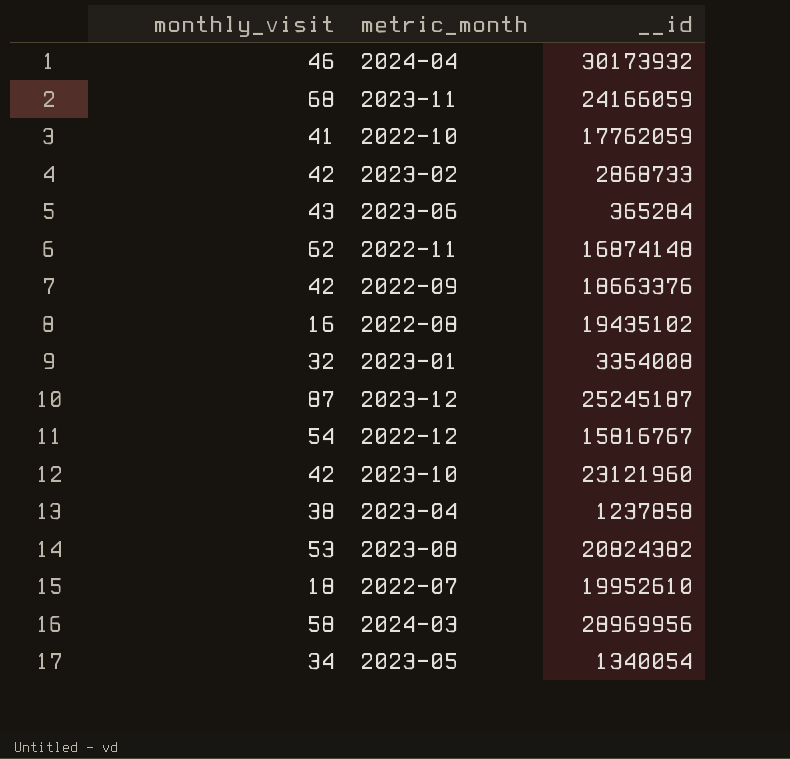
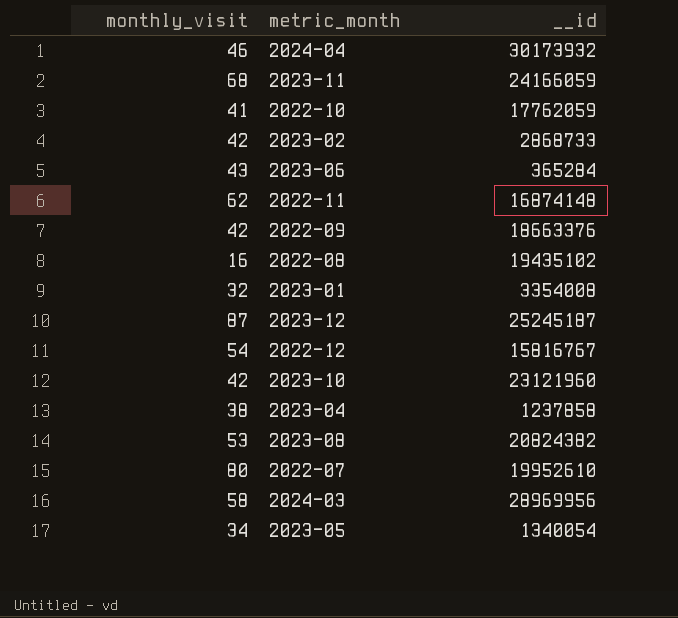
2022-07 | monthly_visit: 18 -> 80

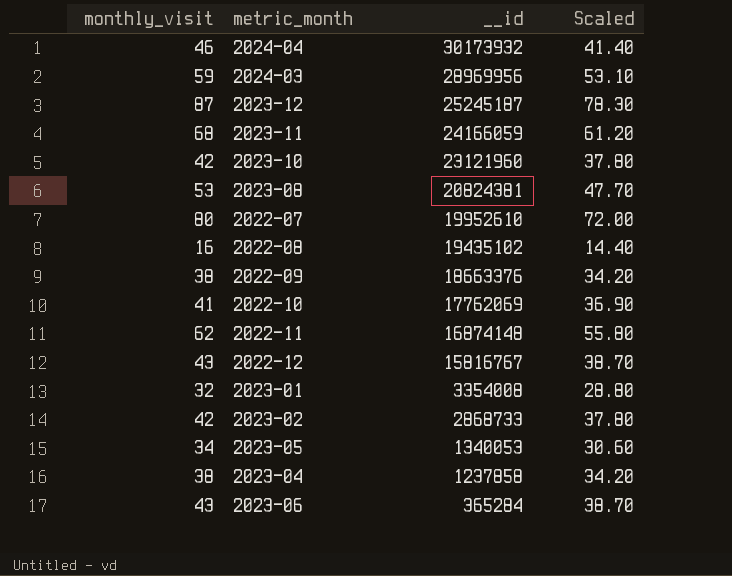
row order: none -> __id descending
column Scaled | formula: none -> [monthly_visit] * 0.9
2024-03 | monthly_visit: 58 -> 59
2023-08 | __id: 20824382 -> 20824381
2022-09 | monthly_visit: 42 -> 38
2022-10 | __id: 17762059 -> 17762069
2022-12 | monthly_visit: 54 -> 43
2023-05 | __id: 1340054 -> 1340053

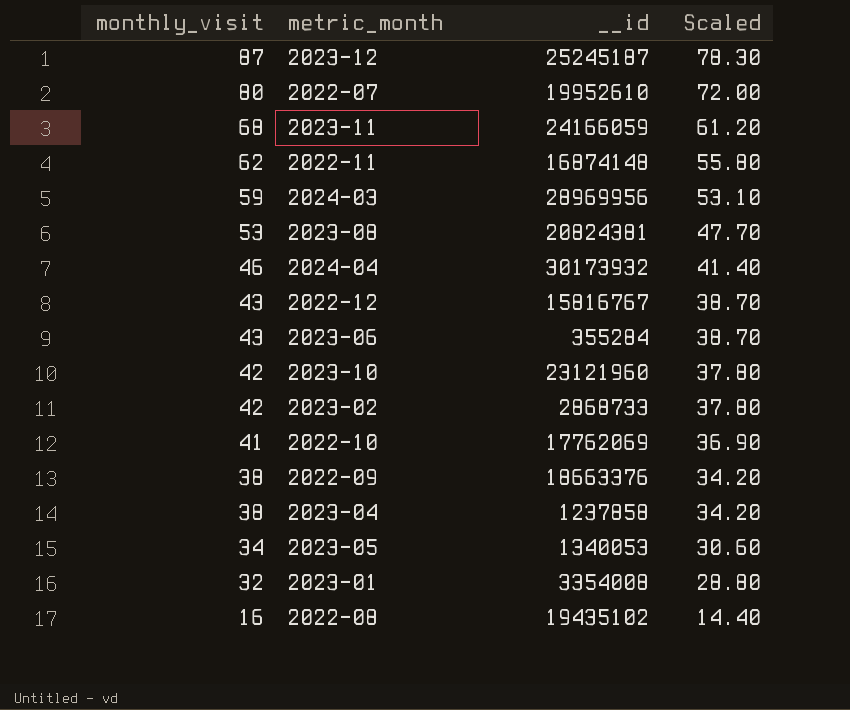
row order: __id descending -> monthly_visit descending
2023-06 | __id: 365284 -> 355284

